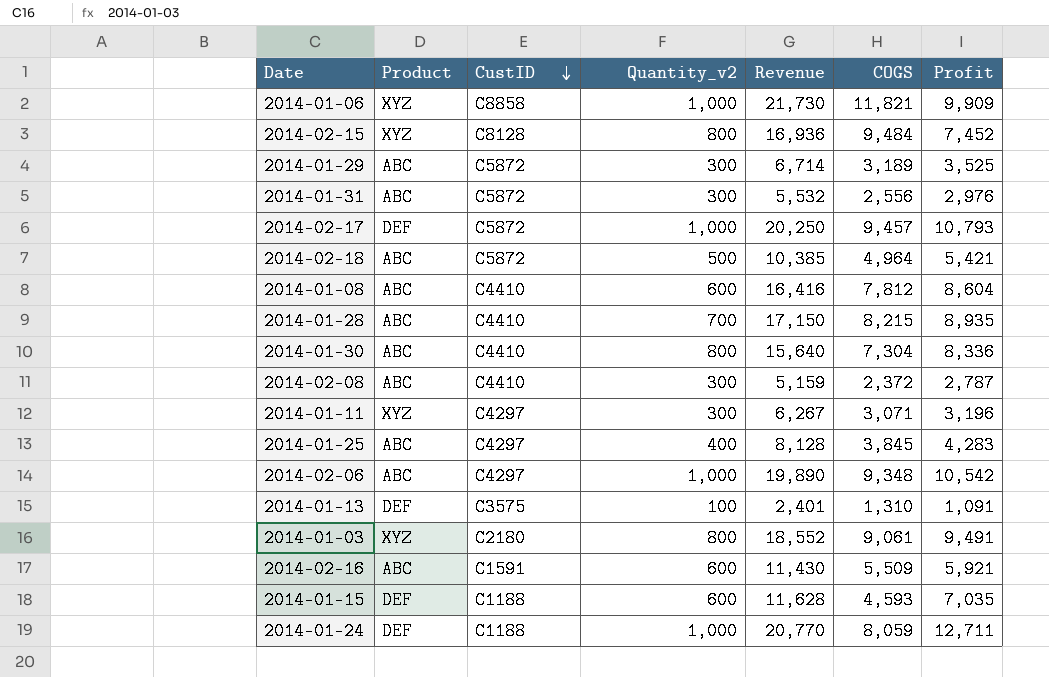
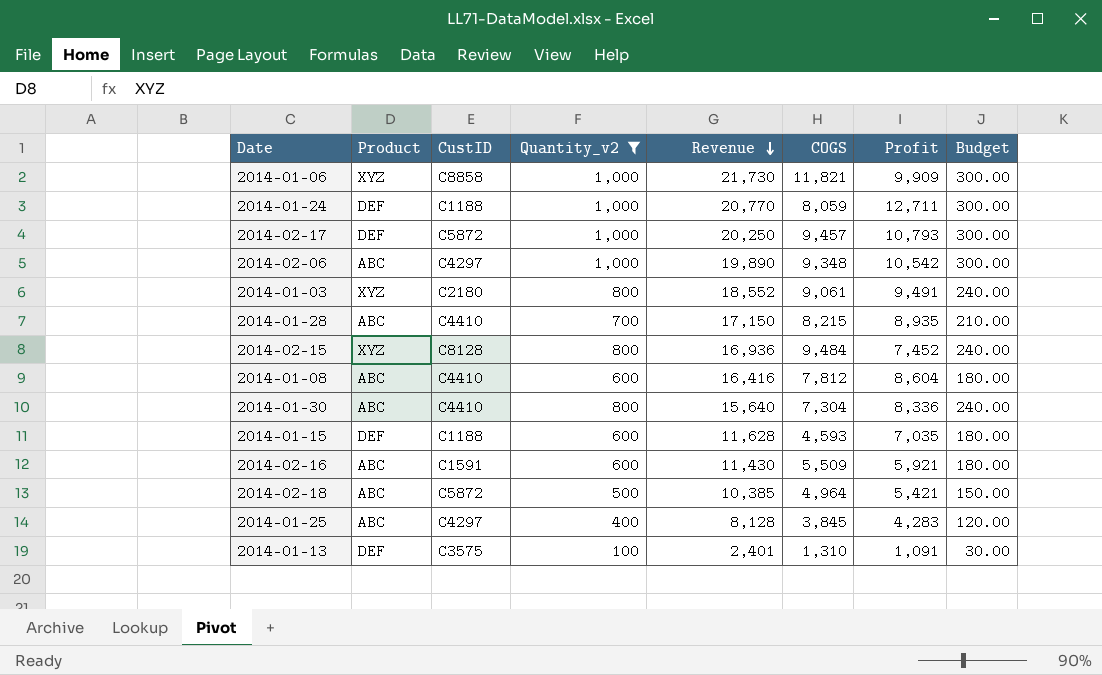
filter: none -> Quantity_v2 != 300
row order: CustID descending -> Revenue descending
column Budget | formula: none -> [Quantity_v2] * 0.3

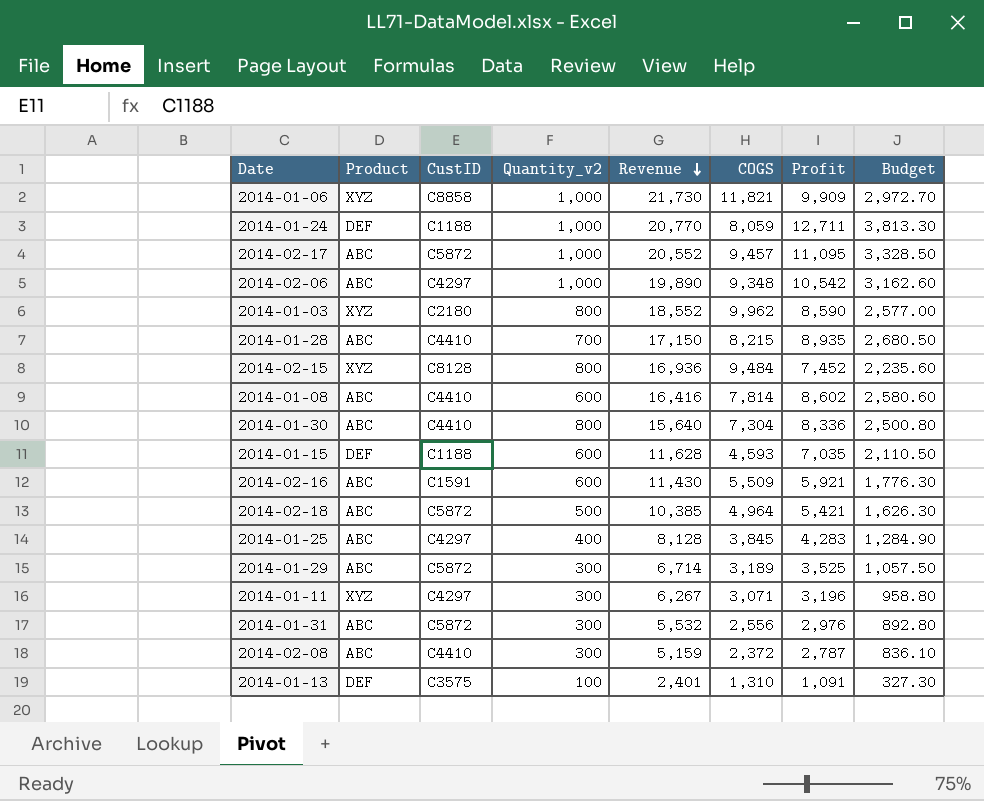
filter: Quantity_v2 != 300 -> none
column Budget | formula: [Quantity_v2] * 0.3 -> [Profit] * 0.3
2014-02-17 | Product: DEF -> ABC
2014-02-17 | Revenue: 20,250 -> 20,552
2014-02-17 | Profit: 10,793 -> 11,095
2014-01-03 | COGS: 9,061 -> 9,962
2014-01-03 | Profit: 9,491 -> 8,590
2014-01-08 | COGS: 7,812 -> 7,814
2014-01-08 | Profit: 8,604 -> 8,602

